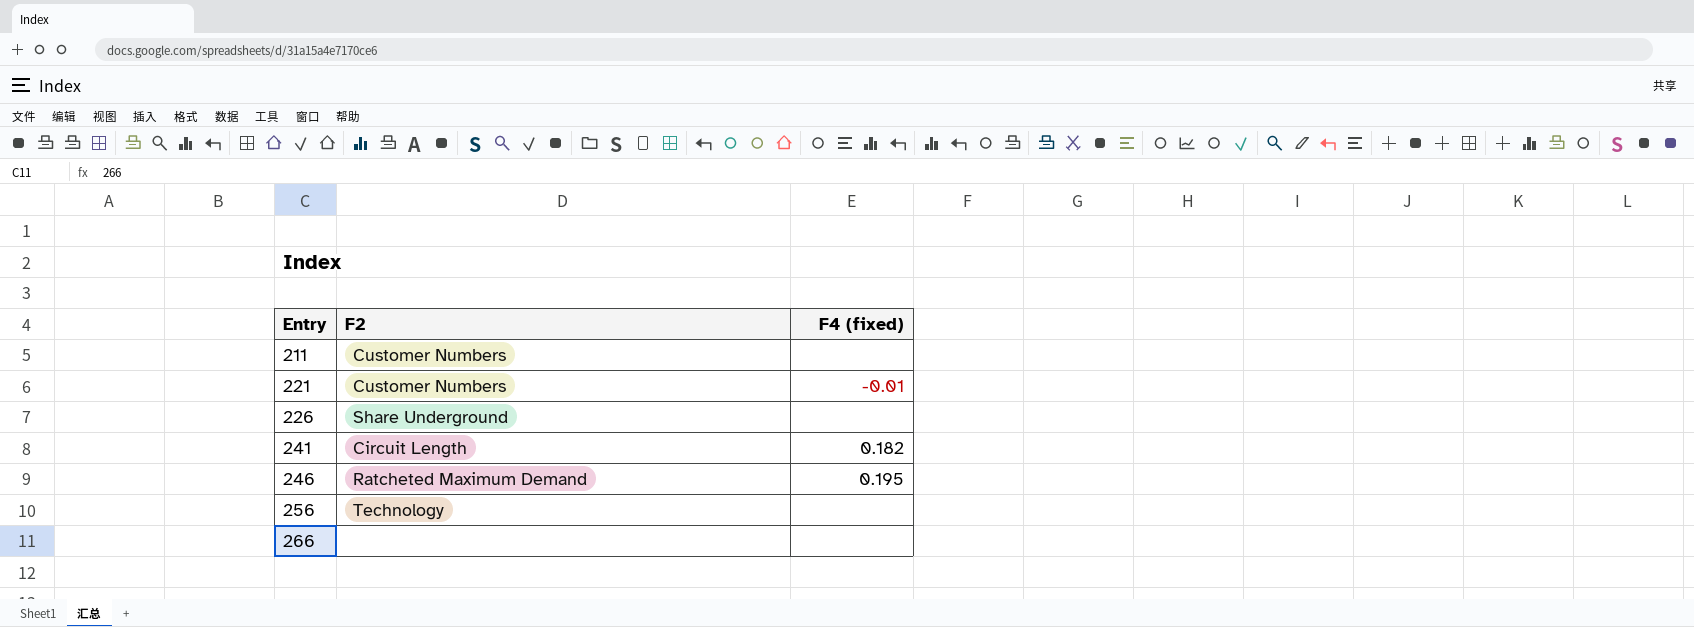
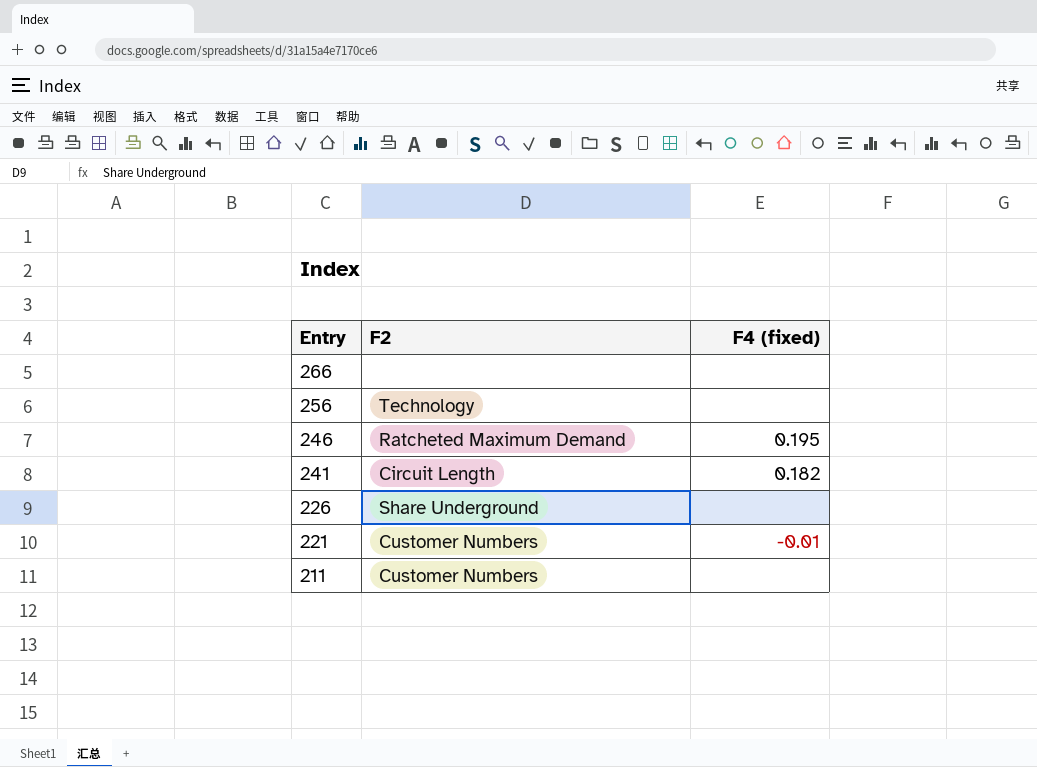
row order: Entry ascending -> Entry descending

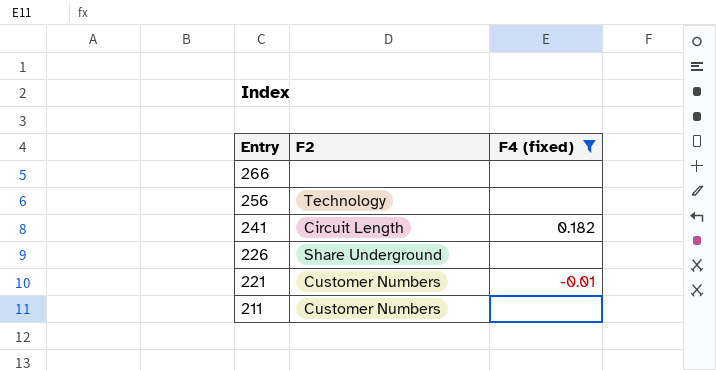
filter: none -> F4 (fixed) != 0.195

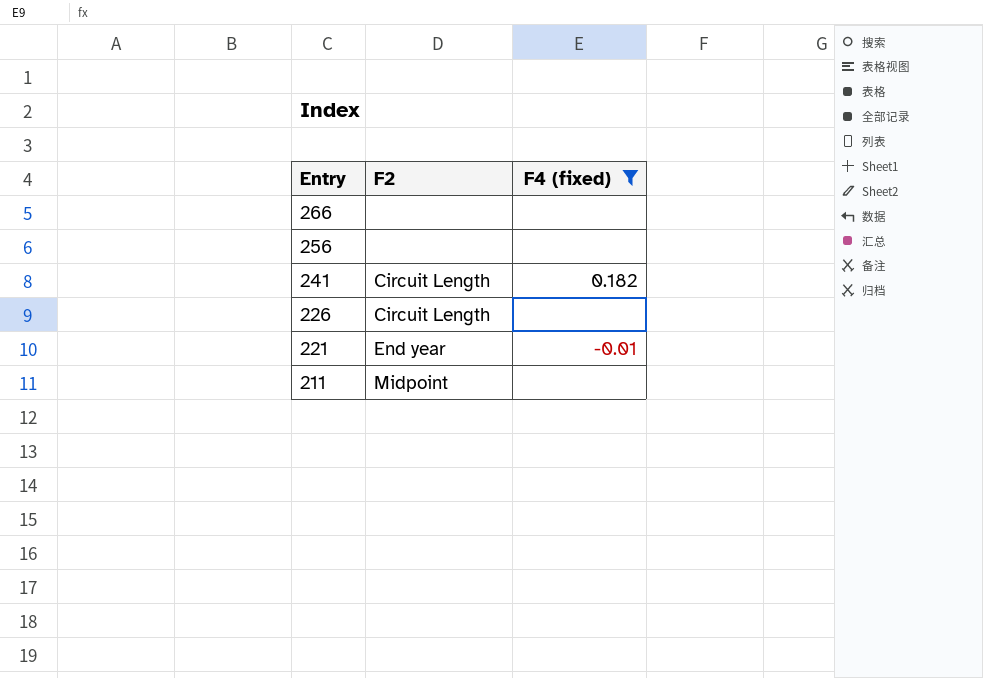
256 | F2: Technology -> none
226 | F2: Share Underground -> Circuit Length
221 | F2: Customer Numbers -> End year
211 | F2: Customer Numbers -> Midpoint

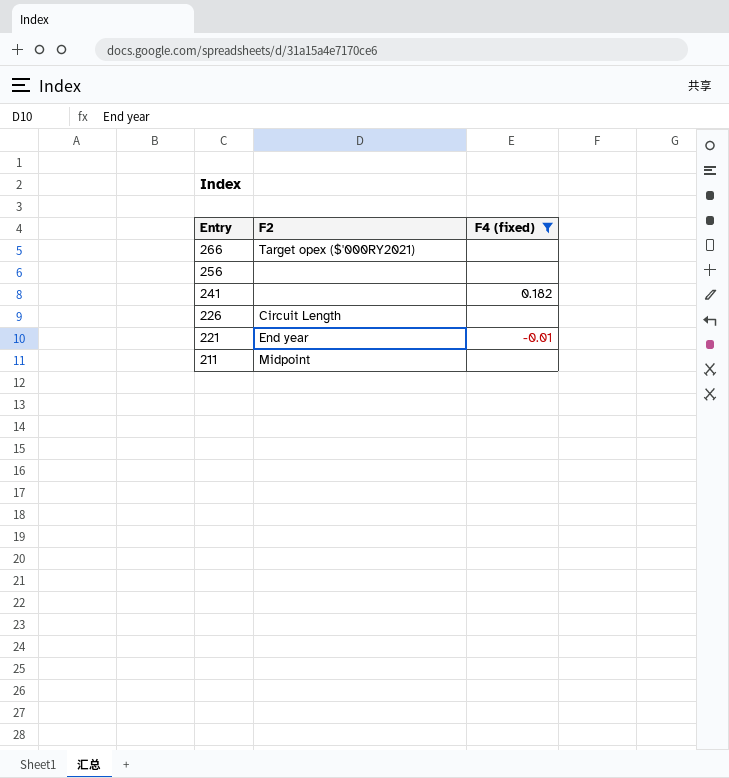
266 | F2: none -> Target opex ($'000RY2021)
241 | F2: Circuit Length -> none

